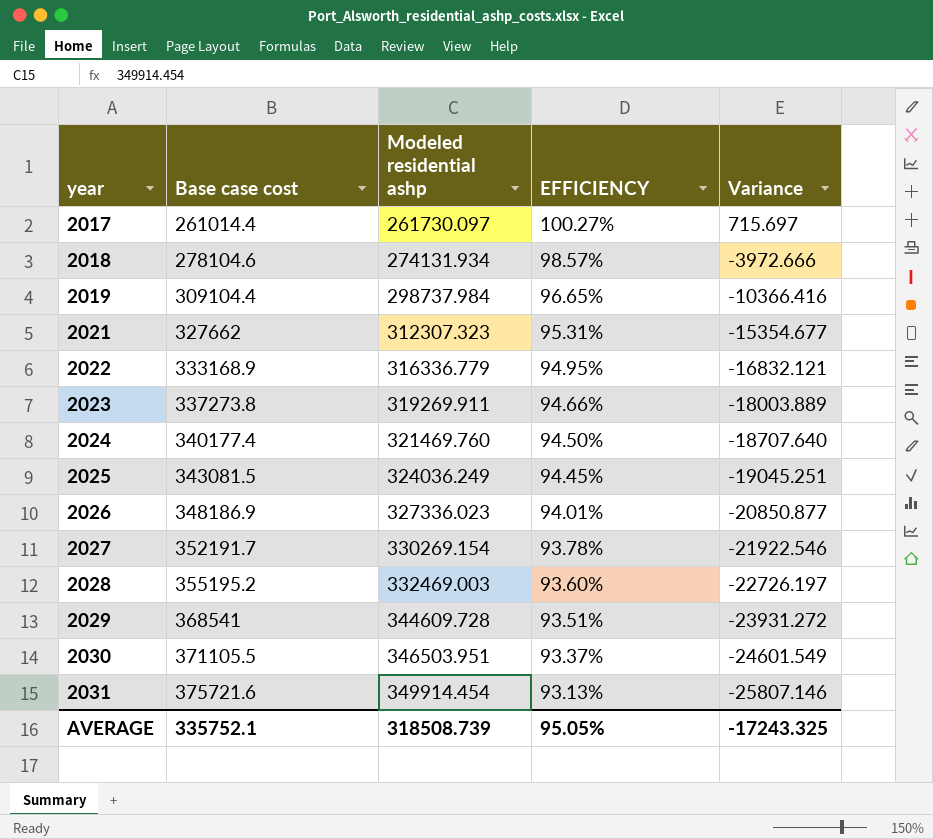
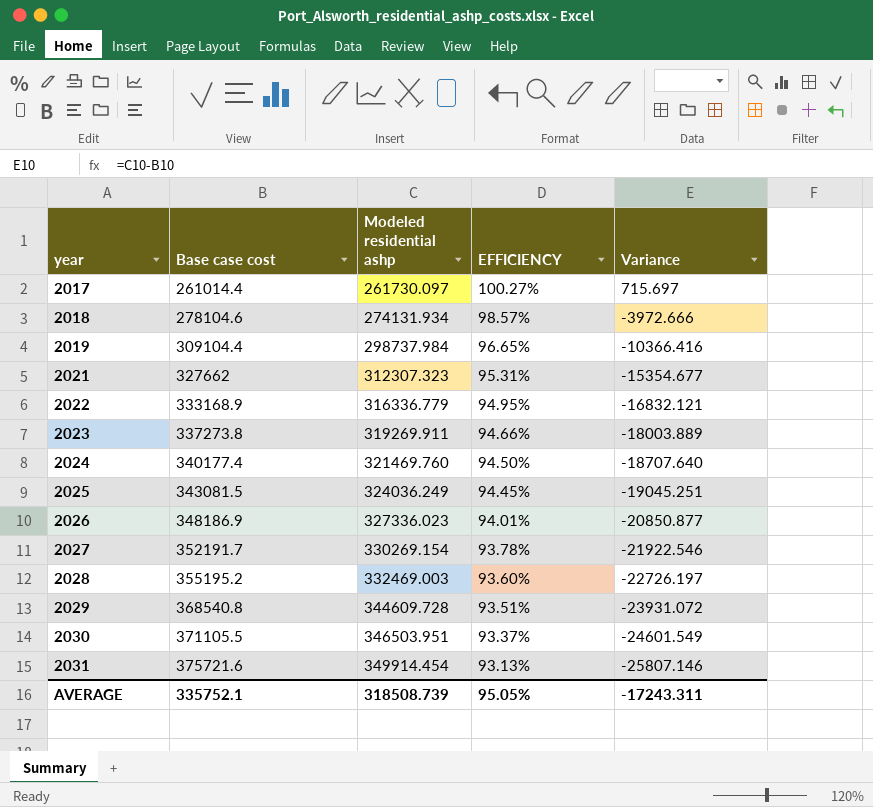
2029 | Base case cost: 368541 -> 368540.8
2029 | Variance: -23931.272 -> -23931.072
AVERAGE | Variance: -17243.325 -> -17243.311

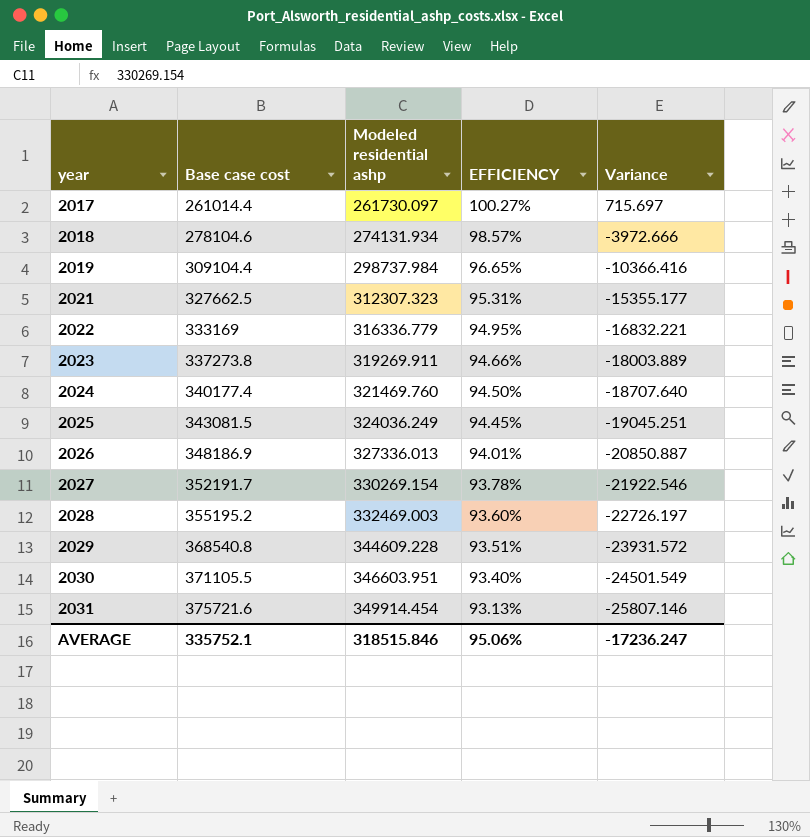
2021 | Base case cost: 327662 -> 327662.5
2021 | Variance: -15354.677 -> -15355.177
2022 | Base case cost: 333168.9 -> 333169
2022 | Variance: -16832.121 -> -16832.221
2026 | Modeled residential ashp: 327336.023 -> 327336.013
2026 | Variance: -20850.877 -> -20850.887
2029 | Modeled residential ashp: 344609.728 -> 344609.228
2029 | Variance: -23931.072 -> -23931.572
2030 | Modeled residential ashp: 346503.951 -> 346603.951
2030 | EFFICIENCY: 93.37% -> 93.40%
2030 | Variance: -24601.549 -> -24501.549
AVERAGE | Modeled residential ashp: 318508.739 -> 318515.846
AVERAGE | EFFICIENCY: 95.05% -> 95.06%
AVERAGE | Variance: -17243.311 -> -17236.247

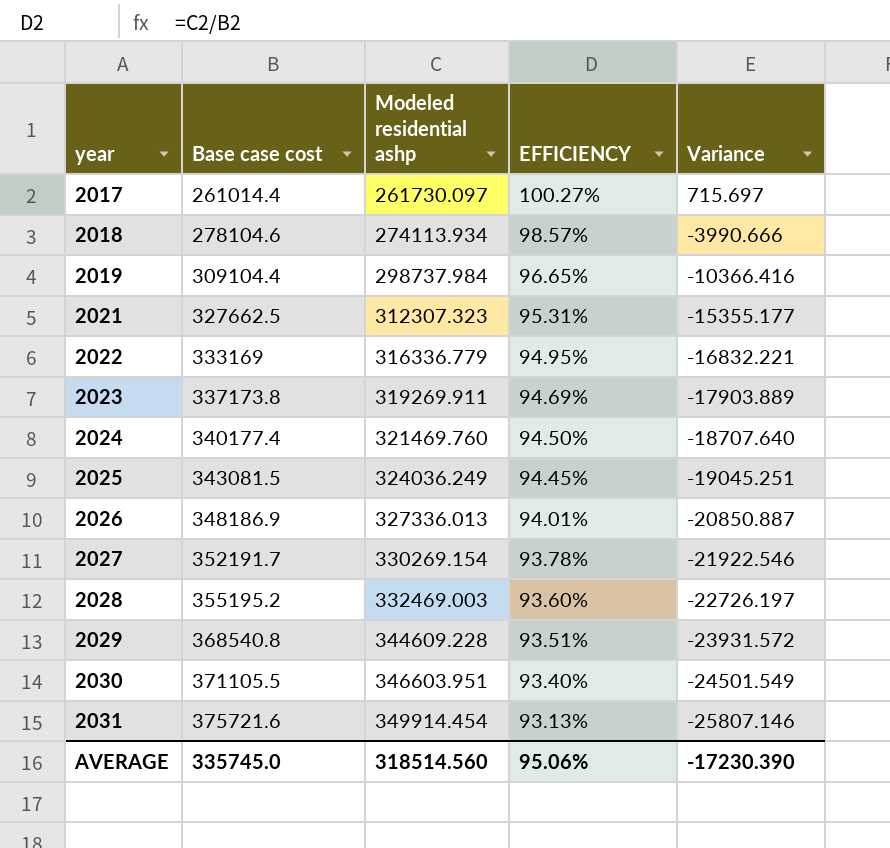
2018 | Modeled residential ashp: 274131.934 -> 274113.934
2018 | Variance: -3972.666 -> -3990.666
2023 | Base case cost: 337273.8 -> 337173.8
2023 | EFFICIENCY: 94.66% -> 94.69%
2023 | Variance: -18003.889 -> -17903.889
AVERAGE | Base case cost: 335752.1 -> 335745.0
AVERAGE | Modeled residential ashp: 318515.846 -> 318514.560
AVERAGE | Variance: -17236.247 -> -17230.390

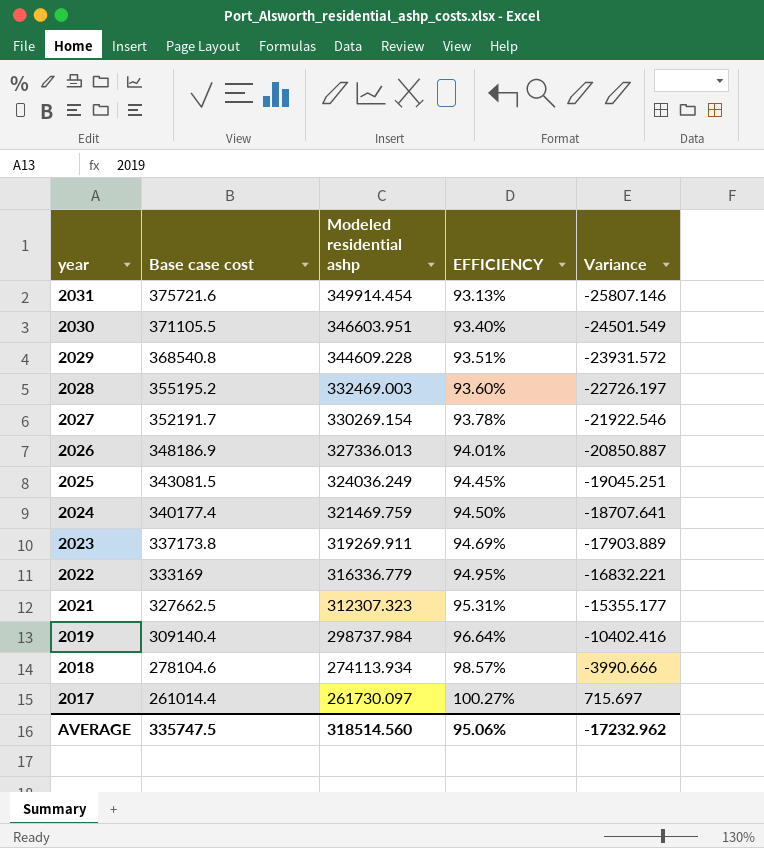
row order: year ascending -> year descending
2024 | Modeled residential ashp: 321469.760 -> 321469.759
2024 | Variance: -18707.640 -> -18707.641
2019 | Base case cost: 309104.4 -> 309140.4
2019 | EFFICIENCY: 96.65% -> 96.64%
2019 | Variance: -10366.416 -> -10402.416
AVERAGE | Base case cost: 335745.0 -> 335747.5
AVERAGE | Variance: -17230.390 -> -17232.962

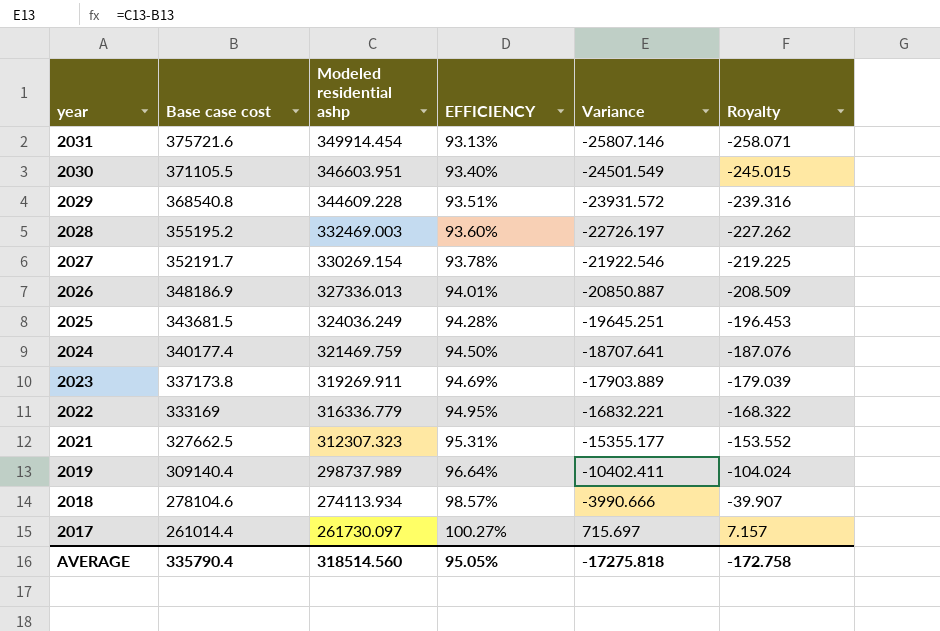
column Royalty | formula: none -> [Variance] * 0.01
2025 | Base case cost: 343081.5 -> 343681.5
2025 | EFFICIENCY: 94.45% -> 94.28%
2025 | Variance: -19045.251 -> -19645.251
2019 | Modeled residential ashp: 298737.984 -> 298737.989
2019 | Variance: -10402.416 -> -10402.411
AVERAGE | Base case cost: 335747.5 -> 335790.4
AVERAGE | EFFICIENCY: 95.06% -> 95.05%
AVERAGE | Variance: -17232.962 -> -17275.818

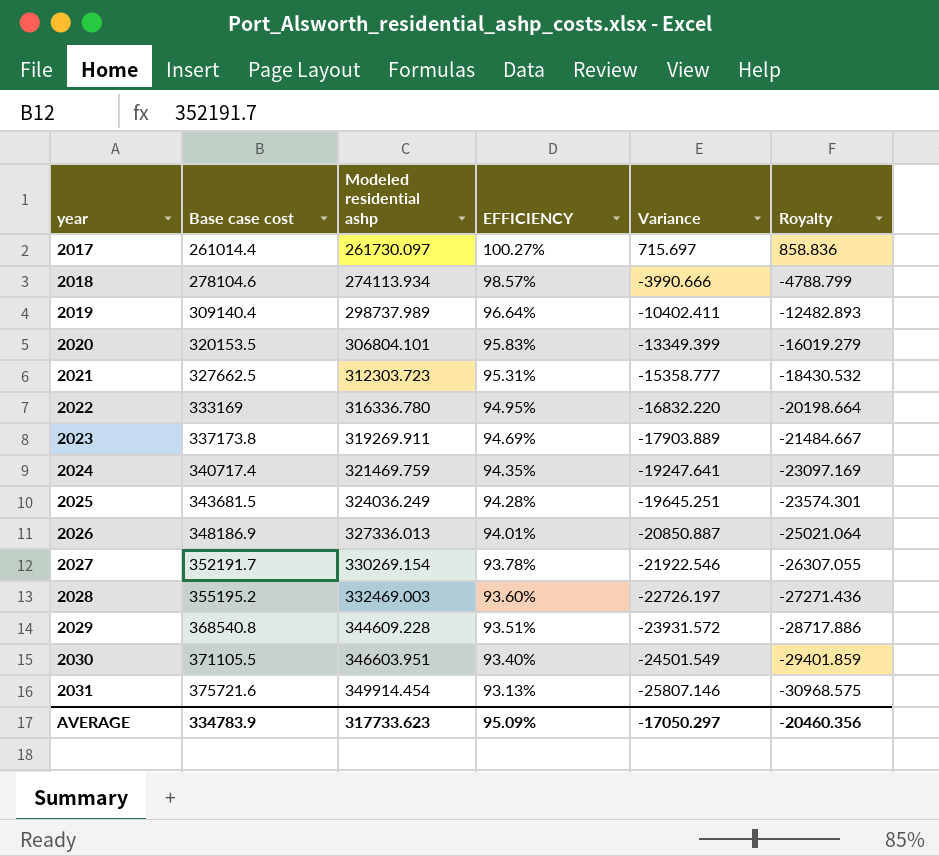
row order: year descending -> year ascending
column Royalty | formula: [Variance] * 0.01 -> [Variance] * 1.2
row 2020: none -> 320153.5 | 306804.101 | 95.83% | -13349.399 | -16019.279
2021 | Modeled residential ashp: 312307.323 -> 312303.723
2021 | Variance: -15355.177 -> -15358.777
2022 | Modeled residential ashp: 316336.779 -> 316336.780
2022 | Variance: -16832.221 -> -16832.220
2024 | Base case cost: 340177.4 -> 340717.4
2024 | EFFICIENCY: 94.50% -> 94.35%
2024 | Variance: -18707.641 -> -19247.641
AVERAGE | Base case cost: 335790.4 -> 334783.9
AVERAGE | Modeled residential ashp: 318514.560 -> 317733.623
AVERAGE | EFFICIENCY: 95.05% -> 95.09%
AVERAGE | Variance: -17275.818 -> -17050.297
AVERAGE | Royalty: -172.758 -> -20460.356

